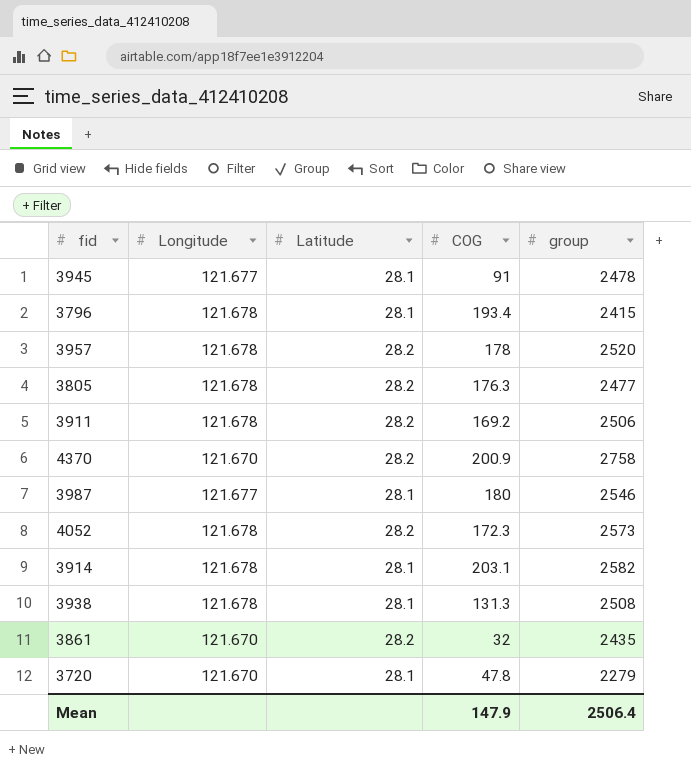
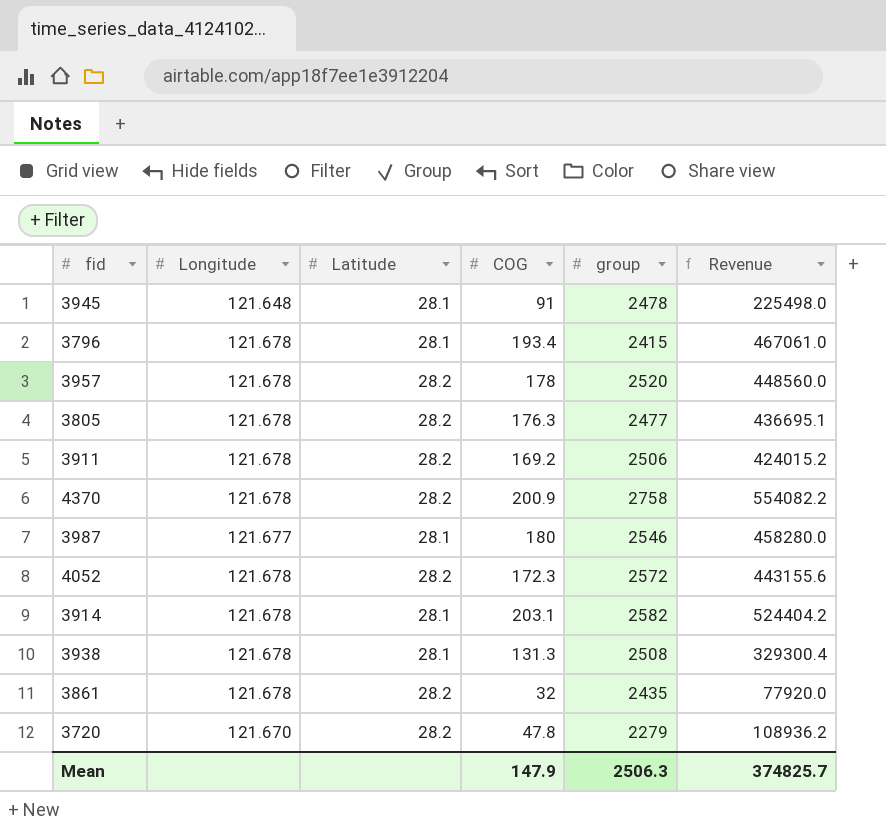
column Revenue | formula: none -> [COG] * [group]
3945 | Longitude: 121.677 -> 121.648
4370 | Longitude: 121.670 -> 121.678
4052 | group: 2573 -> 2572
3861 | Longitude: 121.670 -> 121.678
3720 | Latitude: 28.1 -> 28.2
Mean | group: 2506.4 -> 2506.3

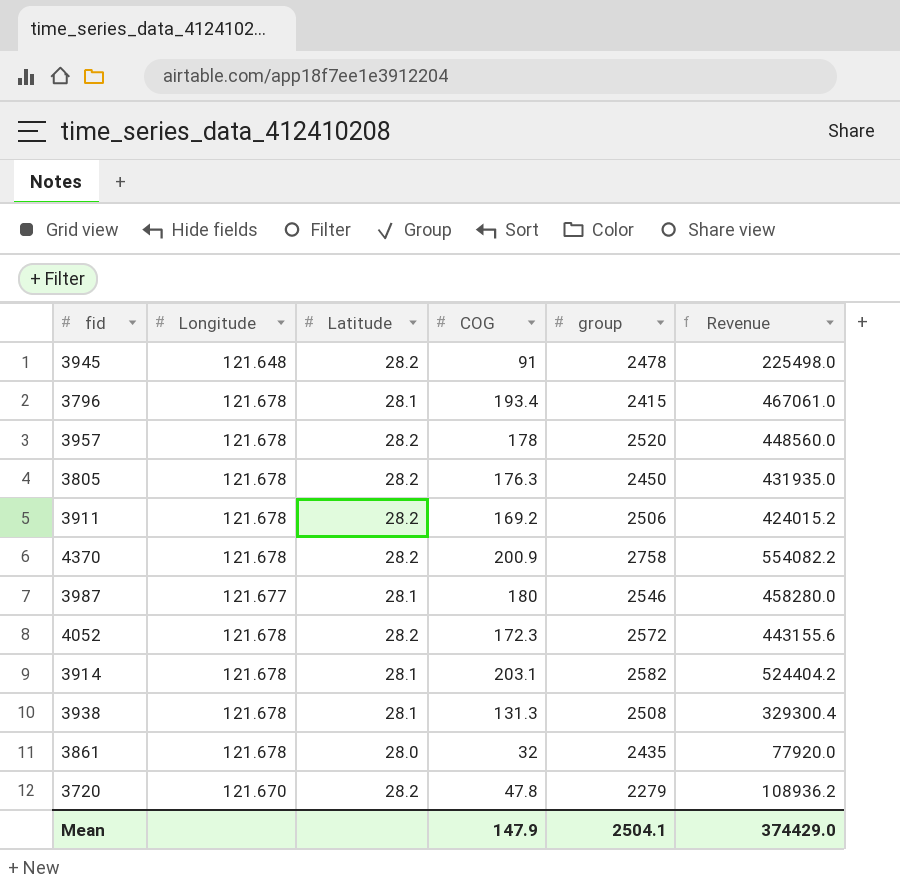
3945 | Latitude: 28.1 -> 28.2
3805 | group: 2477 -> 2450
3805 | Revenue: 436695.1 -> 431935.0
3861 | Latitude: 28.2 -> 28.0
Mean | group: 2506.3 -> 2504.1
Mean | Revenue: 374825.7 -> 374429.0

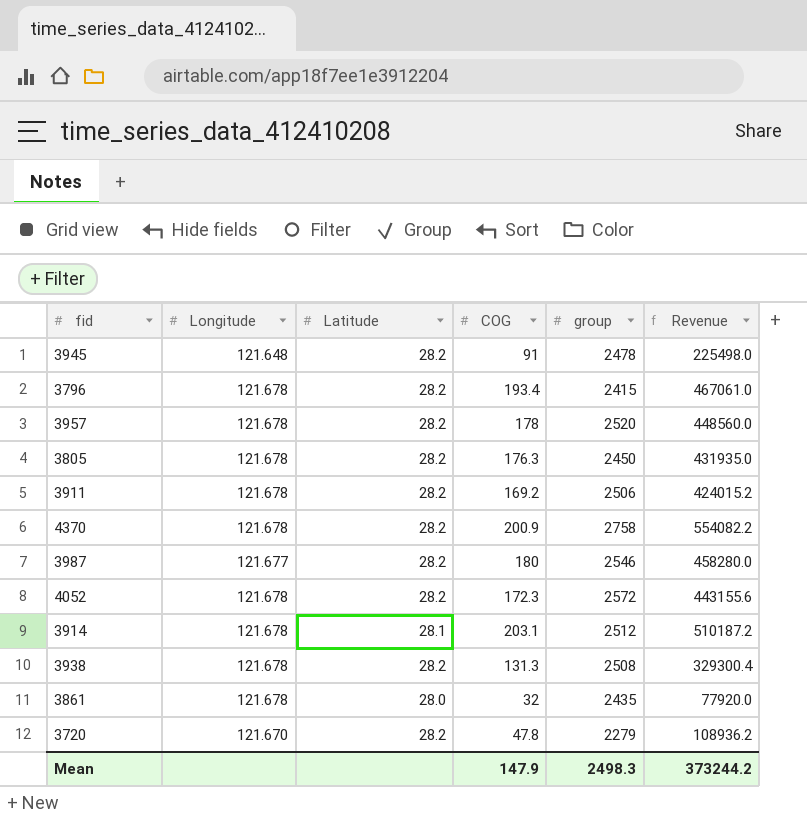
3796 | Latitude: 28.1 -> 28.2
3987 | Latitude: 28.1 -> 28.2
3914 | group: 2582 -> 2512
3914 | Revenue: 524404.2 -> 510187.2
3938 | Latitude: 28.1 -> 28.2
Mean | group: 2504.1 -> 2498.3
Mean | Revenue: 374429.0 -> 373244.2

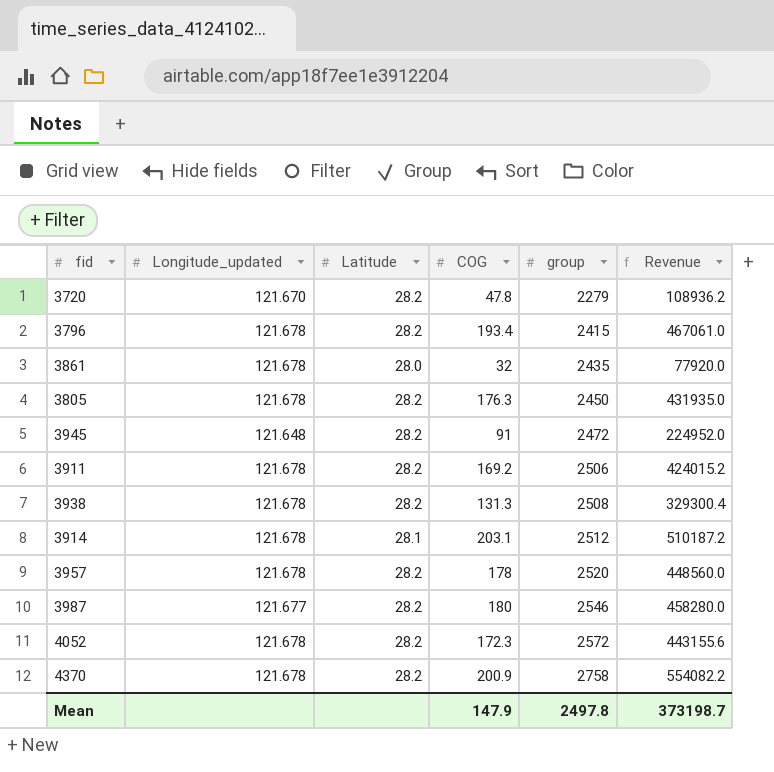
row order: none -> group ascending
column name: Longitude -> Longitude_updated
3945 | group: 2478 -> 2472
3945 | Revenue: 225498.0 -> 224952.0
Mean | group: 2498.3 -> 2497.8
Mean | Revenue: 373244.2 -> 373198.7

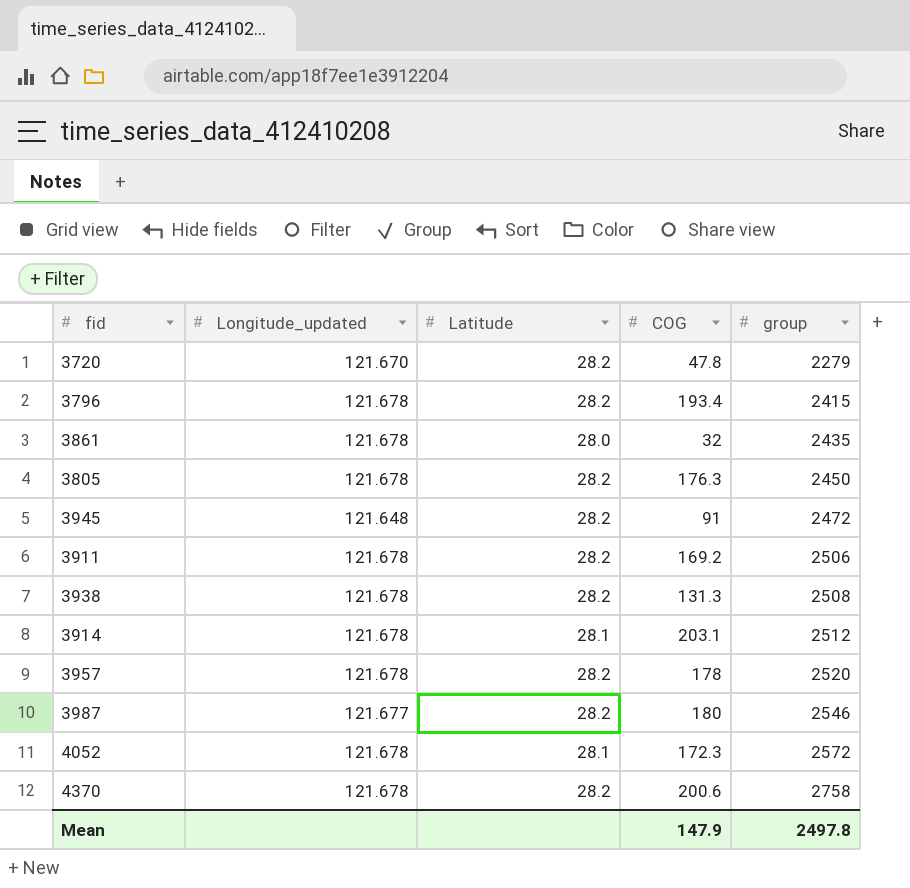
column Revenue | formula: [COG] * [group] -> none
4052 | Latitude: 28.2 -> 28.1
4370 | COG: 200.9 -> 200.6

